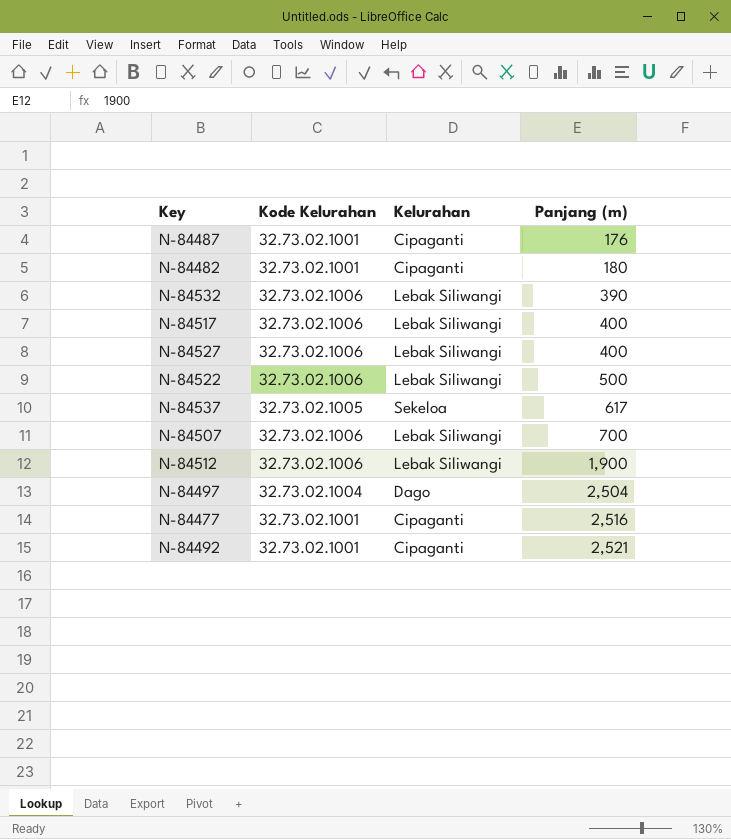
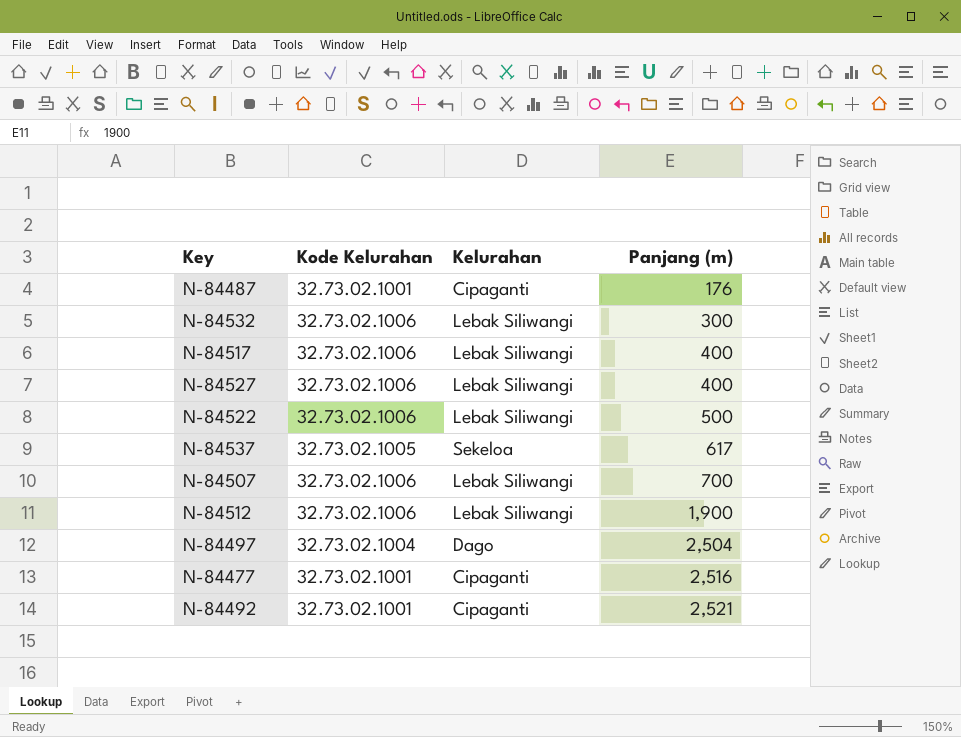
row N-84482: 32.73.02.1001 | Cipaganti | 180 -> none
N-84532 | Panjang (m): 390 -> 300

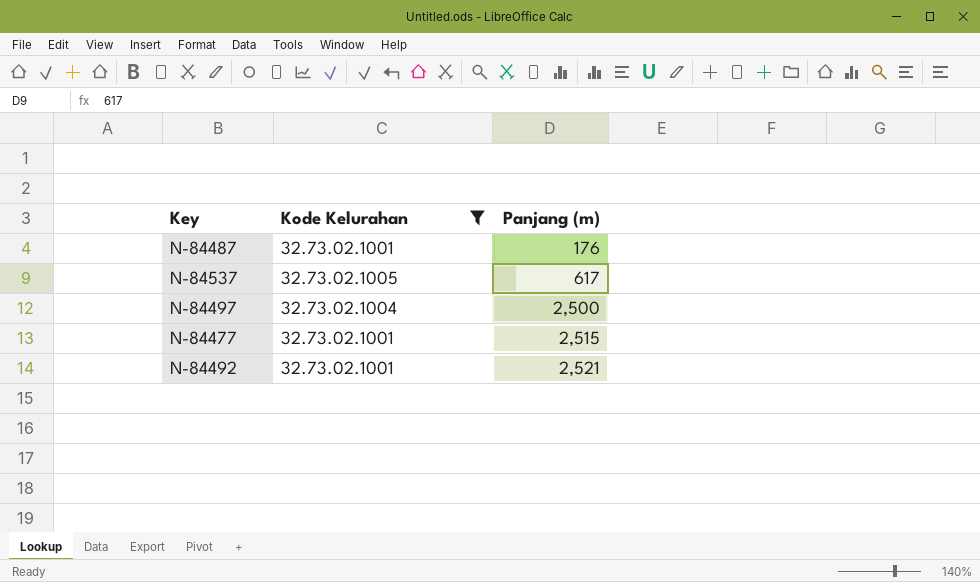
filter: none -> Kode Kelurahan != 32.73.02.1006
column Kelurahan | position: 3 -> none
N-84497 | Panjang (m): 2,504 -> 2,500
N-84477 | Panjang (m): 2,516 -> 2,515

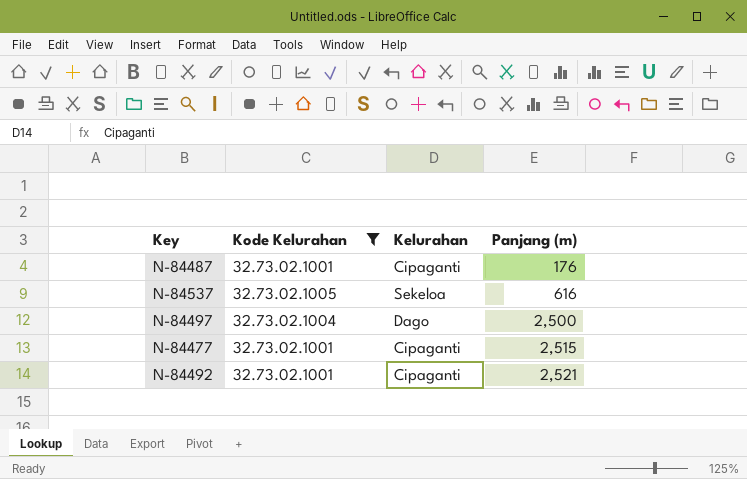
column Kelurahan | position: none -> 3
N-84537 | Panjang (m): 617 -> 616

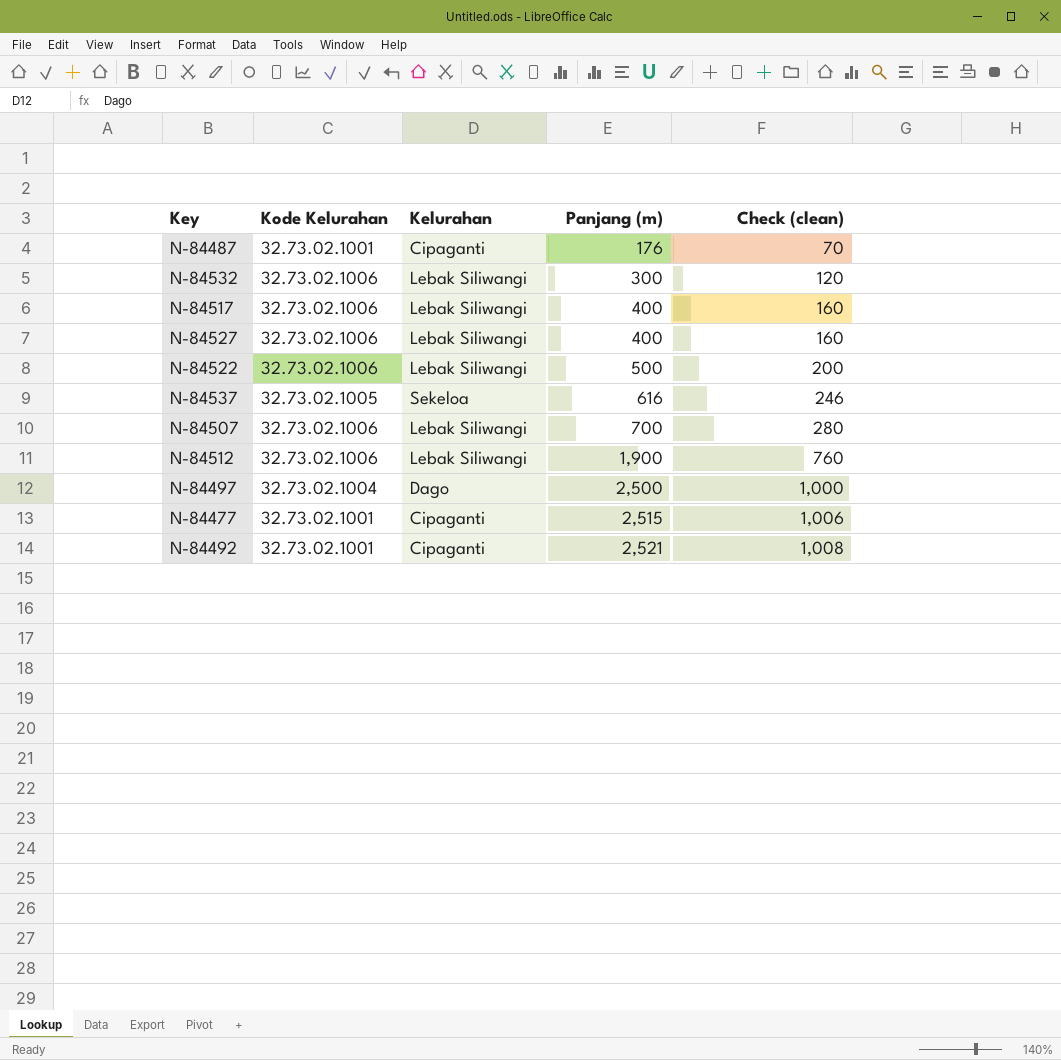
filter: Kode Kelurahan != 32.73.02.1006 -> none
column Check (clean) | formula: none -> [Panjang (m)] * 0.4

